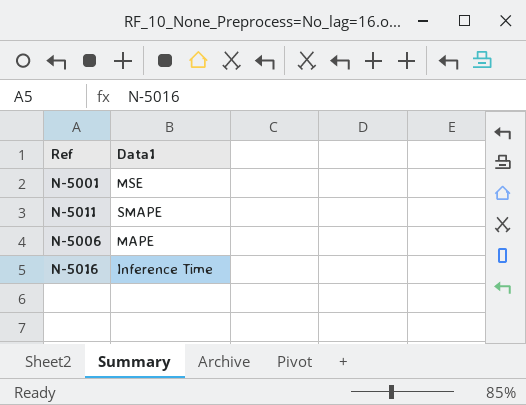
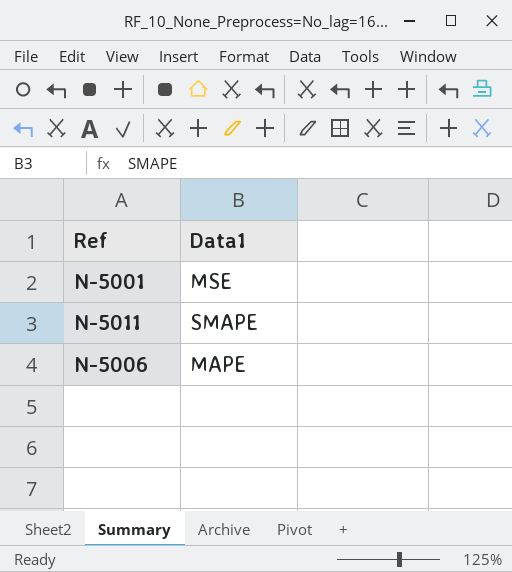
row N-5016: Inference Time -> none

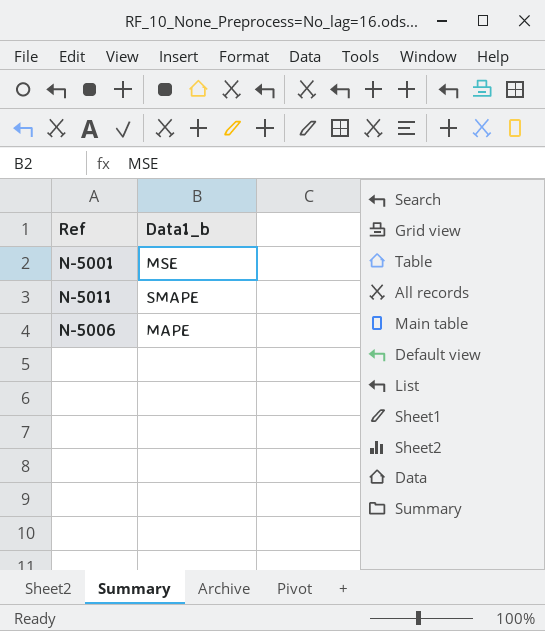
column name: Data1 -> Data1_b

